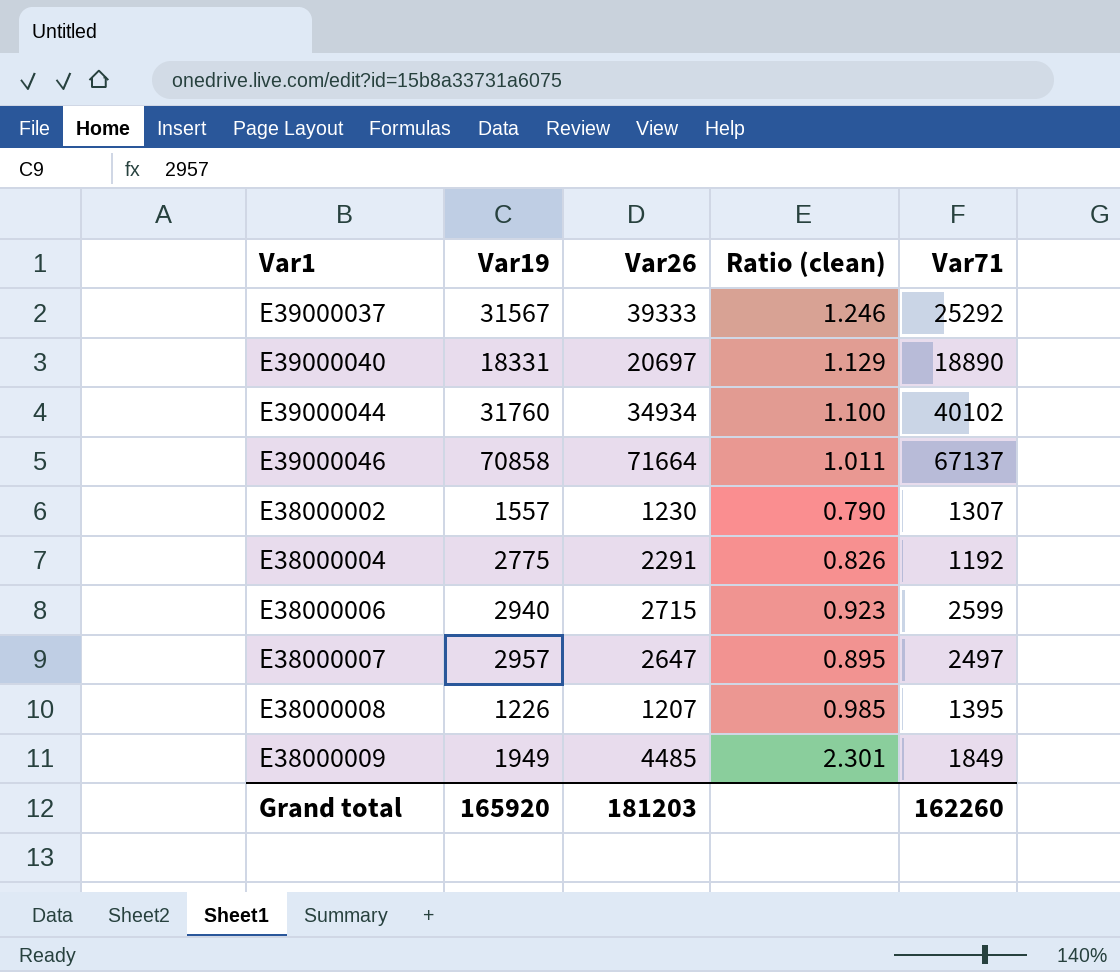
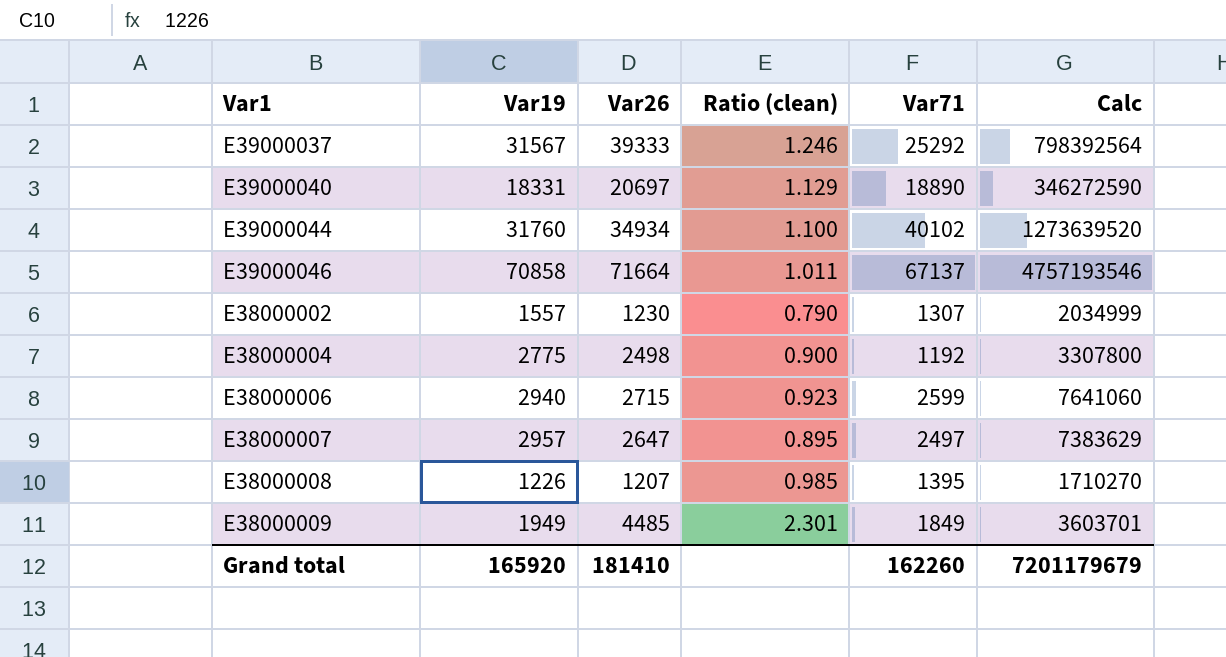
column Calc | formula: none -> [Var19] * [Var71]
E38000004 | Var26: 2291 -> 2498
E38000004 | Ratio (clean): 0.826 -> 0.900
Grand total | Var26: 181203 -> 181410

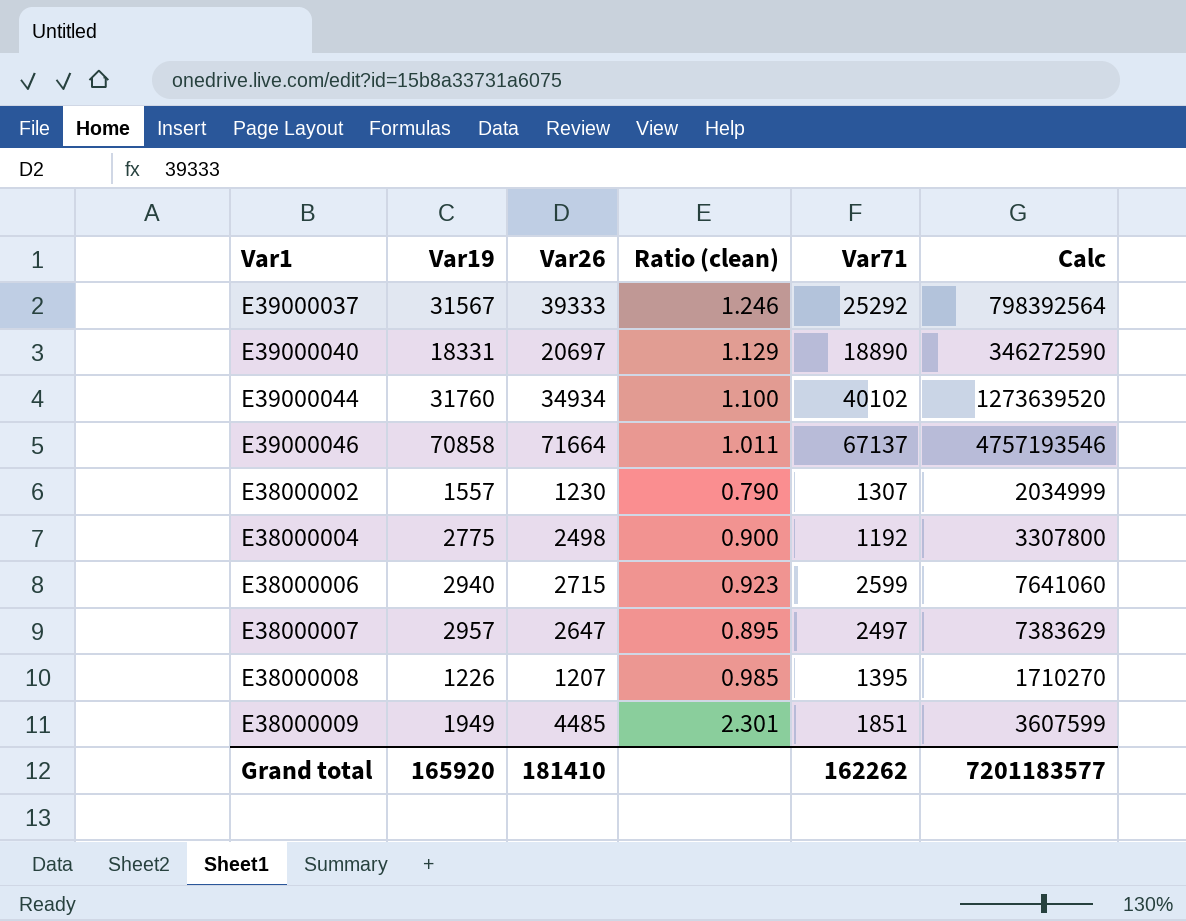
E38000009 | Var71: 1849 -> 1851
E38000009 | Calc: 3603701 -> 3607599
Grand total | Var71: 162260 -> 162262
Grand total | Calc: 7201179679 -> 7201183577

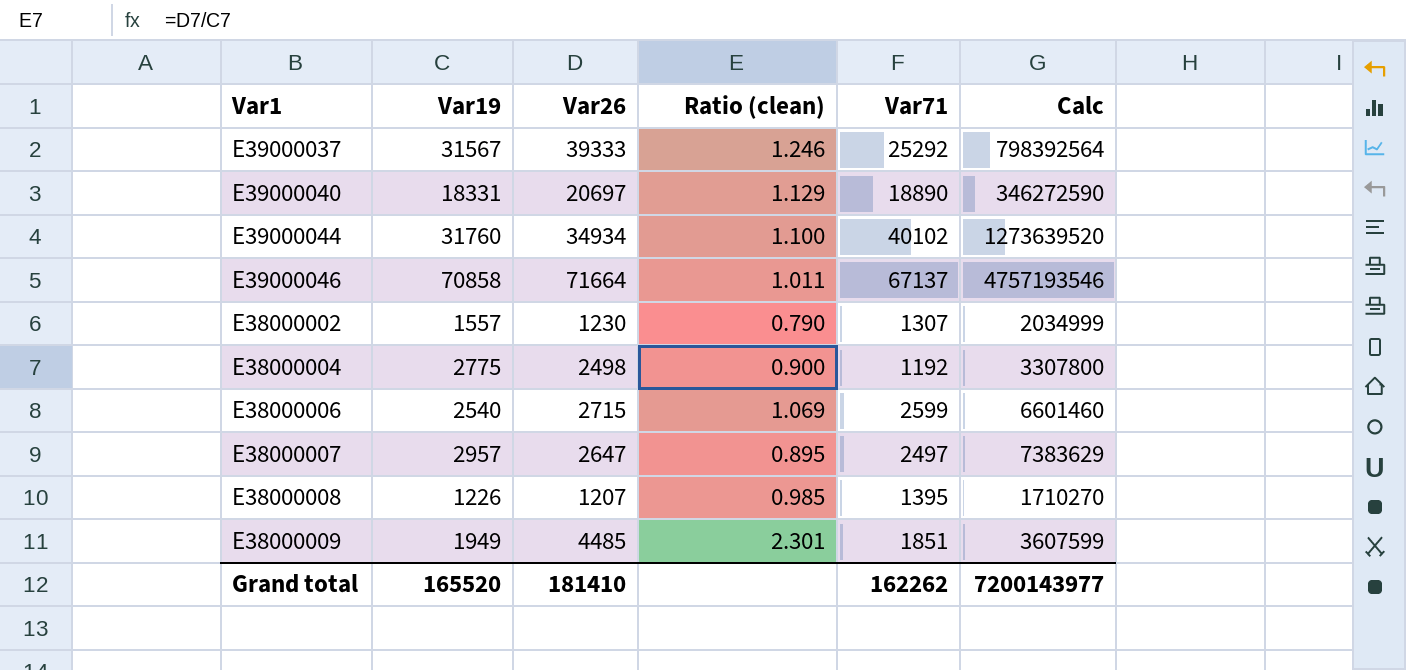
E38000006 | Var19: 2940 -> 2540
E38000006 | Ratio (clean): 0.923 -> 1.069
E38000006 | Calc: 7641060 -> 6601460
Grand total | Var19: 165920 -> 165520
Grand total | Calc: 7201183577 -> 7200143977

